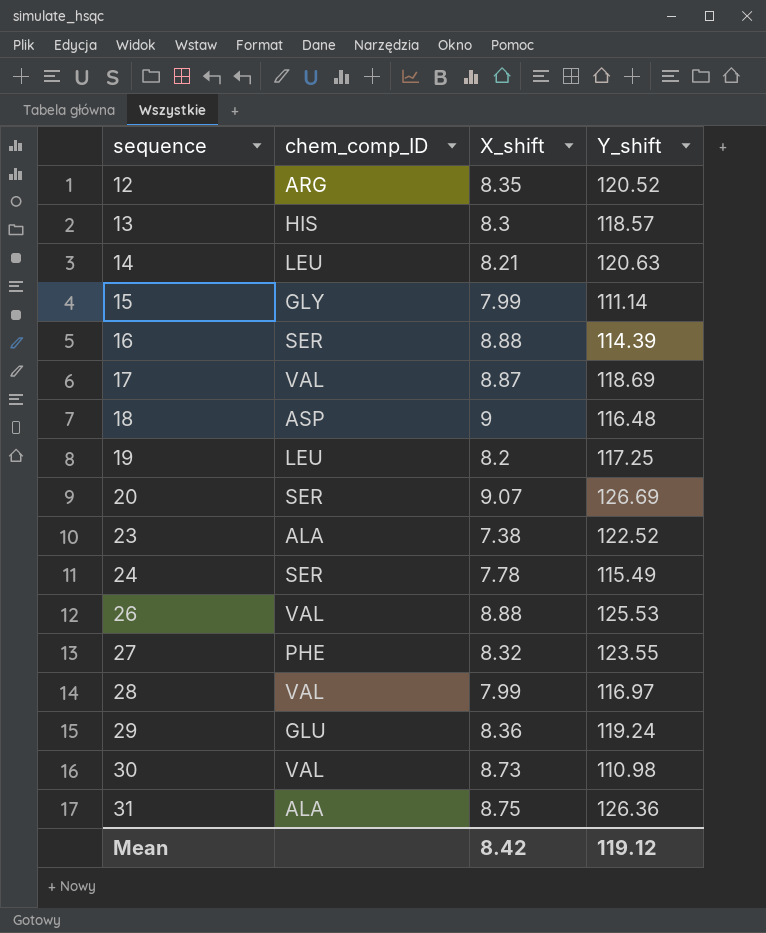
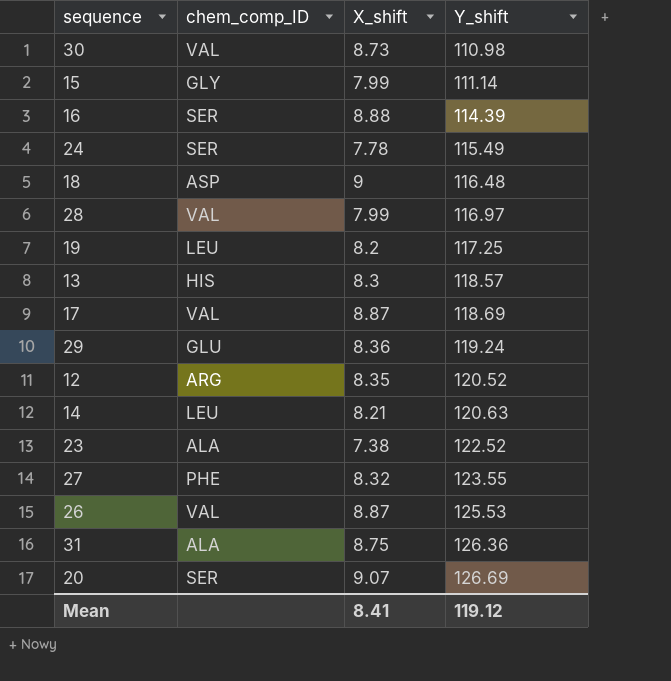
row order: sequence ascending -> Y_shift ascending
26 | X_shift: 8.88 -> 8.87
Mean | X_shift: 8.42 -> 8.41

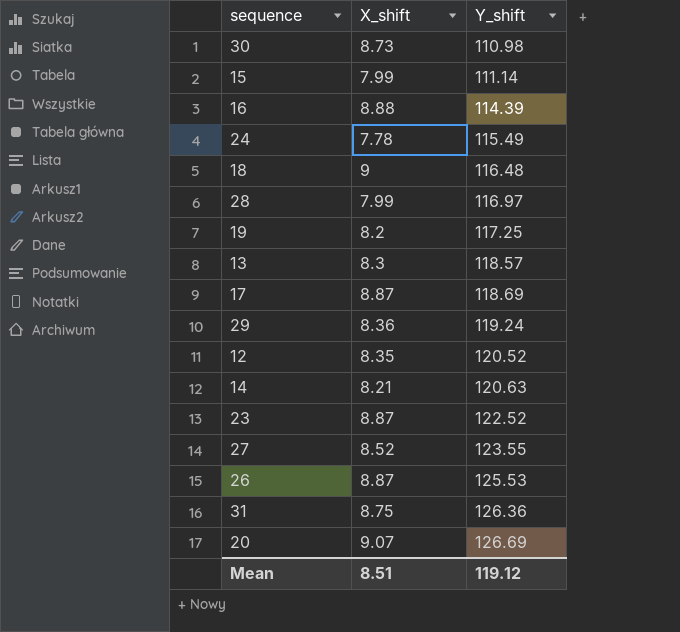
column chem_comp_ID | position: 2 -> none
23 | X_shift: 7.38 -> 8.87
27 | X_shift: 8.32 -> 8.52
Mean | X_shift: 8.41 -> 8.51

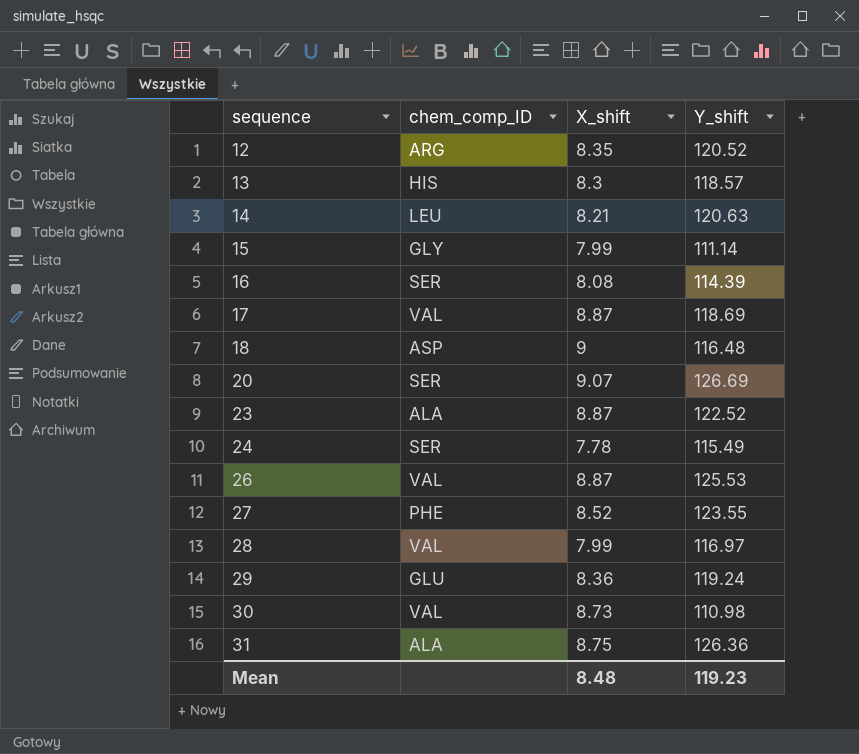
row order: Y_shift ascending -> sequence ascending
column chem_comp_ID | position: none -> 2
row 19: 8.2 | 117.25 -> none
16 | X_shift: 8.88 -> 8.08
Mean | X_shift: 8.51 -> 8.48
Mean | Y_shift: 119.12 -> 119.23

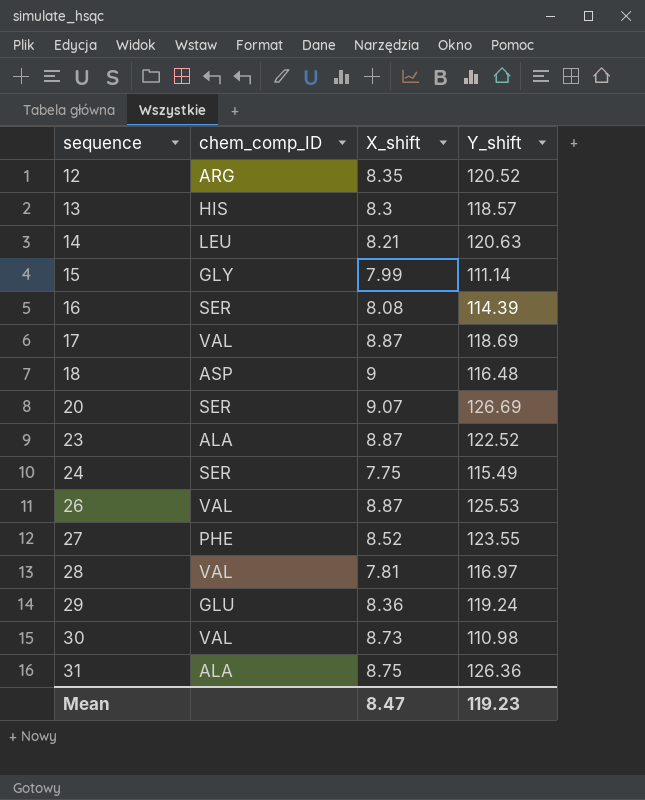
24 | X_shift: 7.78 -> 7.75
28 | X_shift: 7.99 -> 7.81
Mean | X_shift: 8.48 -> 8.47

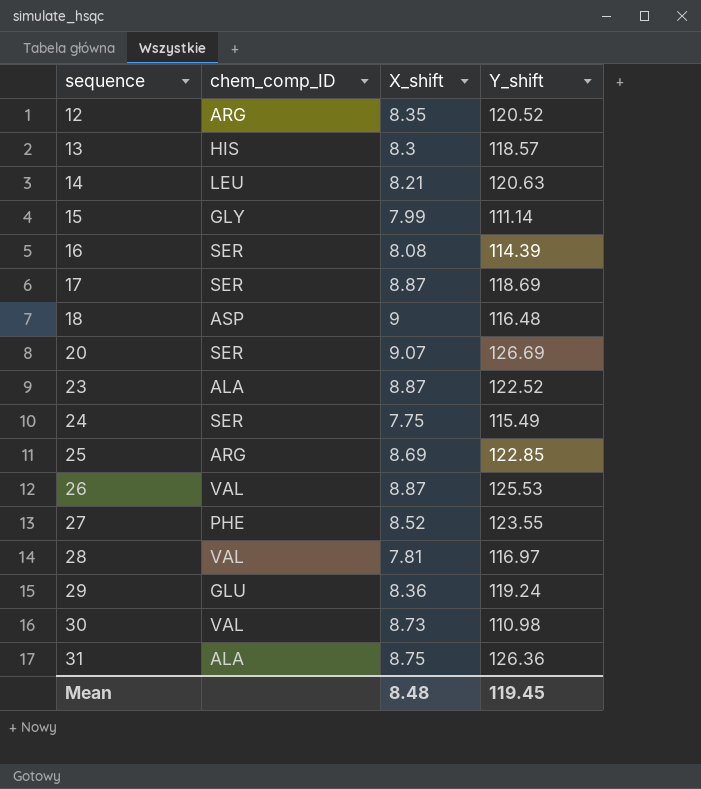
17 | chem_comp_ID: VAL -> SER
row 25: none -> ARG | 8.69 | 122.85
Mean | X_shift: 8.47 -> 8.48
Mean | Y_shift: 119.23 -> 119.45

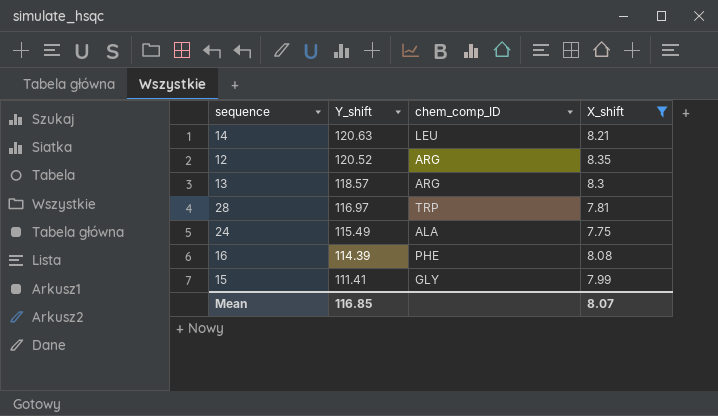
filter: none -> X_shift <= 8.35
row order: sequence ascending -> Y_shift descending
column Y_shift | position: 4 -> 2
13 | chem_comp_ID: HIS -> ARG
28 | chem_comp_ID: VAL -> TRP
24 | chem_comp_ID: SER -> ALA
16 | chem_comp_ID: SER -> PHE
15 | Y_shift: 111.14 -> 111.41
Mean | Y_shift: 119.45 -> 116.85
Mean | X_shift: 8.48 -> 8.07

